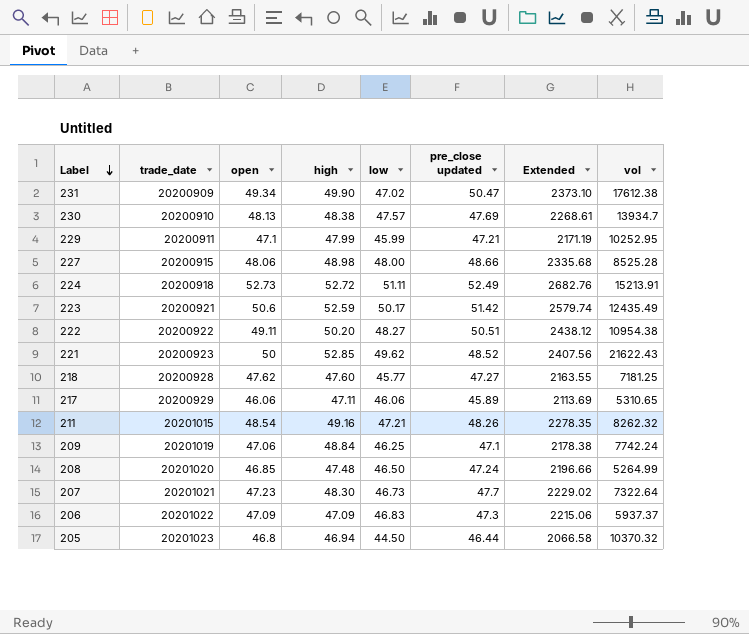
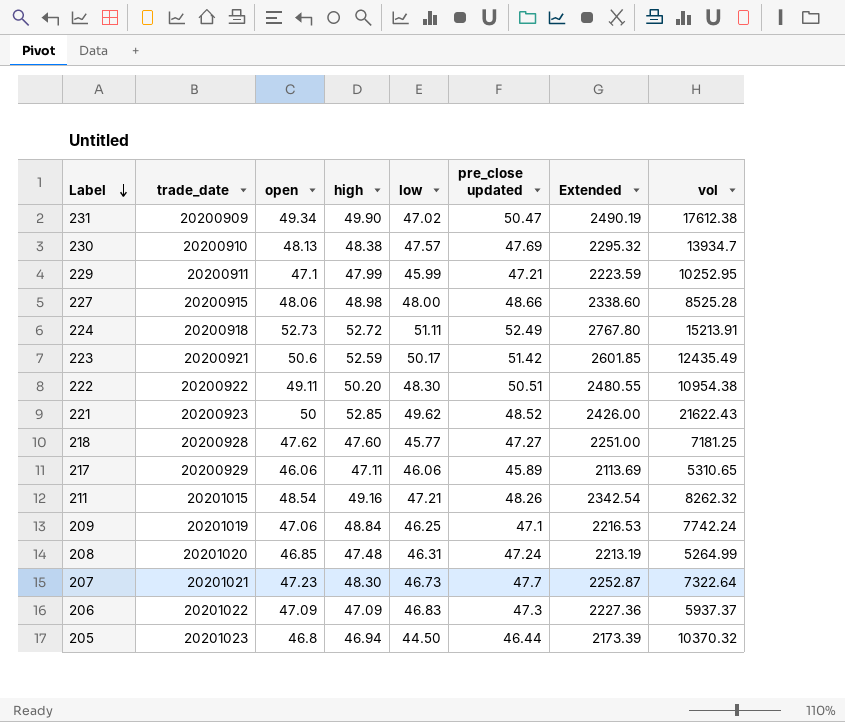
column Extended | formula: [low] * [pre_close updated] -> [open] * [pre_close updated]
222 | low: 48.27 -> 48.30
208 | low: 46.50 -> 46.31

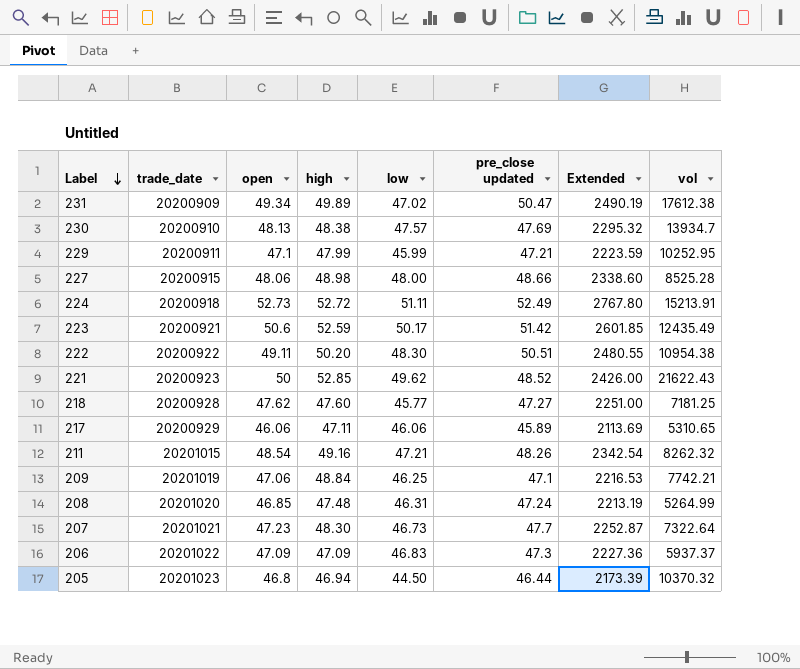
231 | high: 49.90 -> 49.89
209 | vol: 7742.24 -> 7742.21

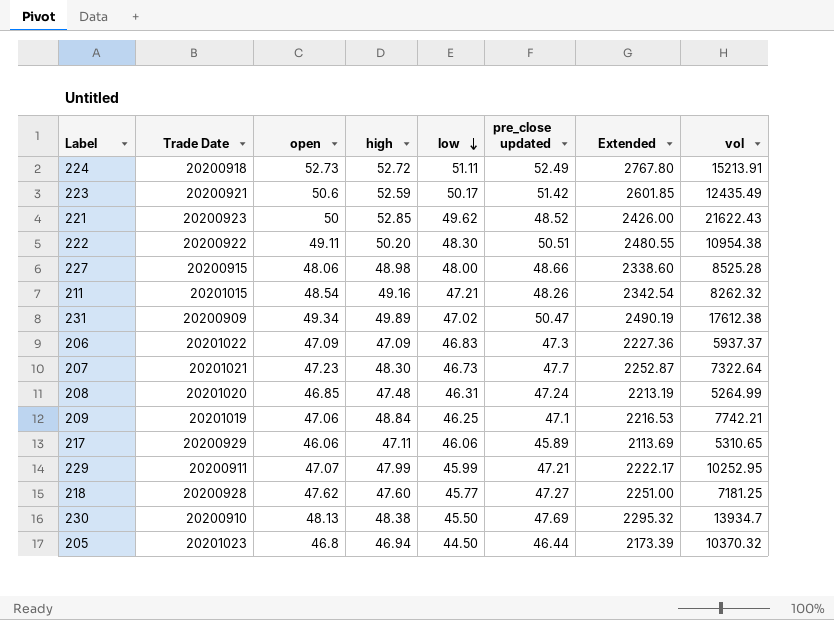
row order: Label descending -> low descending
column name: trade_date -> Trade Date
229 | open: 47.1 -> 47.07
229 | Extended: 2223.59 -> 2222.17
230 | low: 47.57 -> 45.50

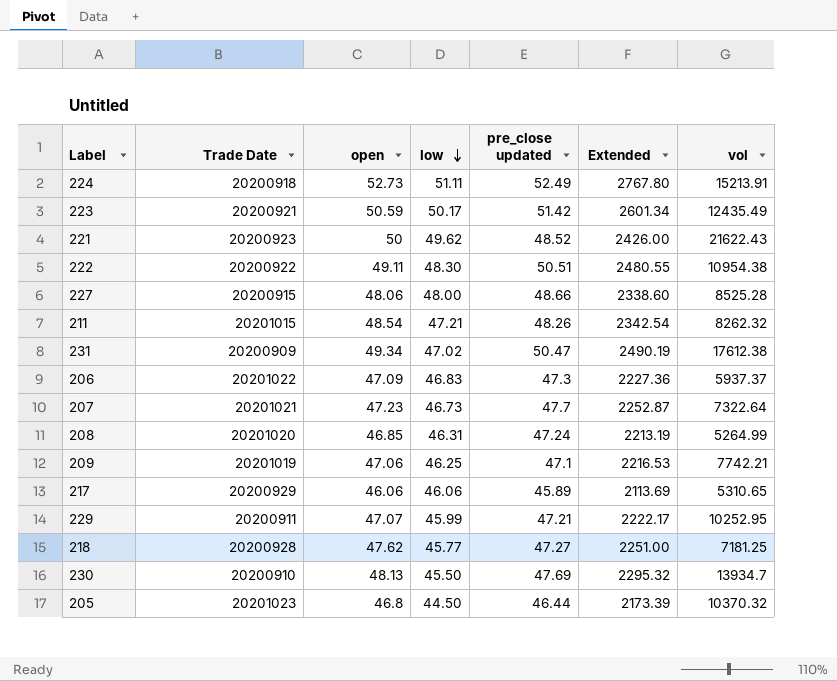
column high | position: 4 -> none
223 | open: 50.6 -> 50.59
223 | Extended: 2601.85 -> 2601.34

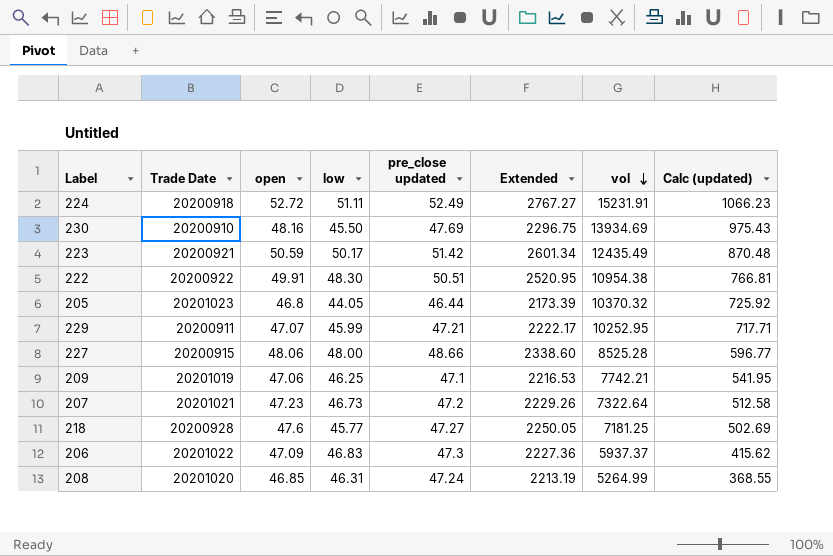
row order: low descending -> vol descending
column Calc (updated) | formula: none -> [vol] * 0.07
row 221: 20200923 | 50 | 49.62 | 48.52 | 2426.00 | 21622.43 -> none
row 211: 20201015 | 48.54 | 47.21 | 48.26 | 2342.54 | 8262.32 -> none
row 231: 20200909 | 49.34 | 47.02 | 50.47 | 2490.19 | 17612.38 -> none
row 217: 20200929 | 46.06 | 46.06 | 45.89 | 2113.69 | 5310.65 -> none
224 | open: 52.73 -> 52.72
224 | Extended: 2767.80 -> 2767.27
224 | vol: 15213.91 -> 15231.91
230 | open: 48.13 -> 48.16
230 | Extended: 2295.32 -> 2296.75
230 | vol: 13934.7 -> 13934.69
222 | open: 49.11 -> 49.91
222 | Extended: 2480.55 -> 2520.95
205 | low: 44.50 -> 44.05
207 | pre_close updated: 47.7 -> 47.2
207 | Extended: 2252.87 -> 2229.26
218 | open: 47.62 -> 47.6
218 | Extended: 2251.00 -> 2250.05

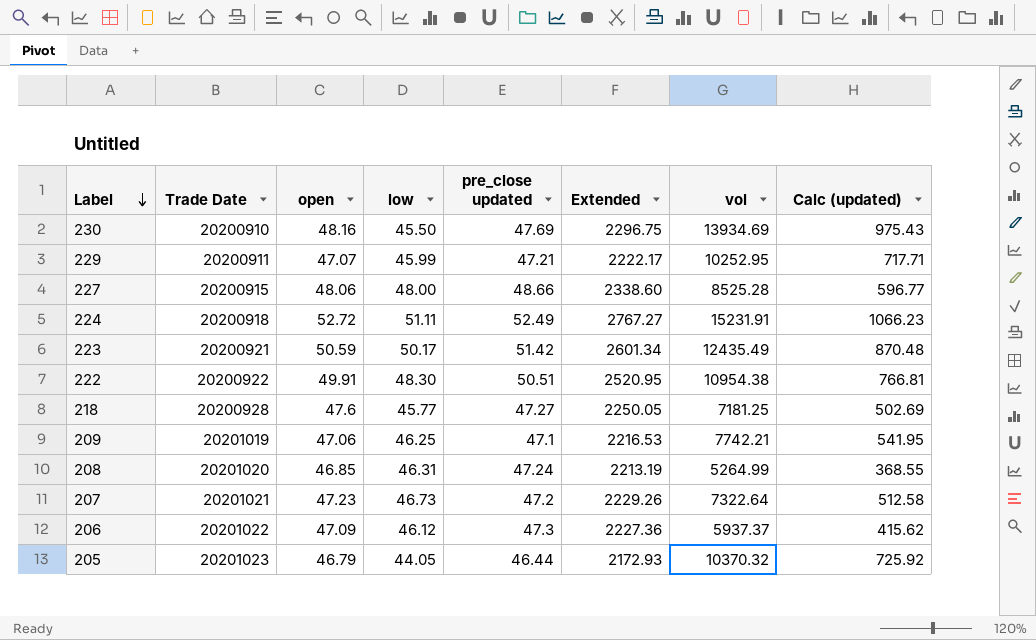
row order: vol descending -> Label descending
206 | low: 46.83 -> 46.12
205 | open: 46.8 -> 46.79
205 | Extended: 2173.39 -> 2172.93

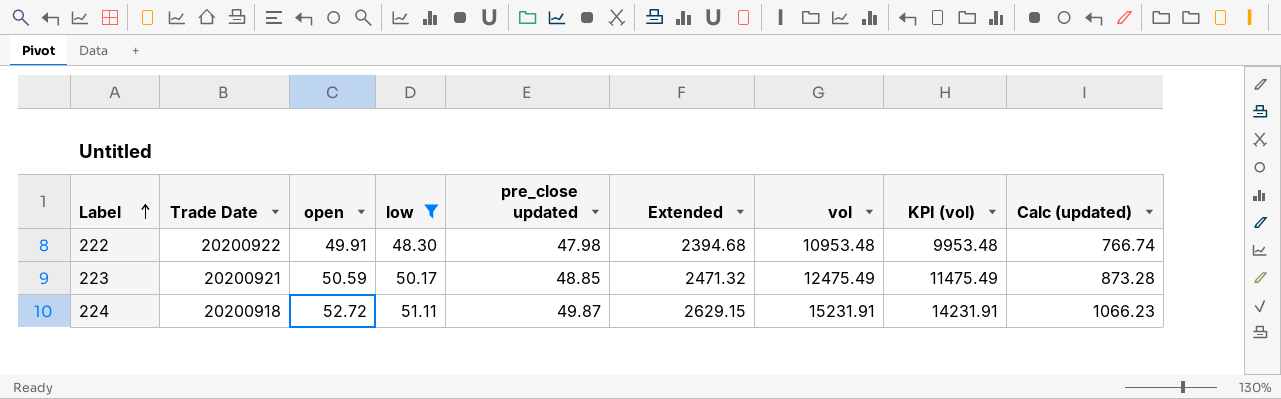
filter: none -> low >= 48.30
row order: Label descending -> Label ascending
column KPI (vol) | formula: none -> [vol] - 1000
222 | pre_close updated: 50.51 -> 47.98
222 | Extended: 2520.95 -> 2394.68
222 | vol: 10954.38 -> 10953.48
222 | Calc (updated): 766.81 -> 766.74
223 | pre_close updated: 51.42 -> 48.85
223 | Extended: 2601.34 -> 2471.32
223 | vol: 12435.49 -> 12475.49
223 | Calc (updated): 870.48 -> 873.28
224 | pre_close updated: 52.49 -> 49.87
224 | Extended: 2767.27 -> 2629.15

